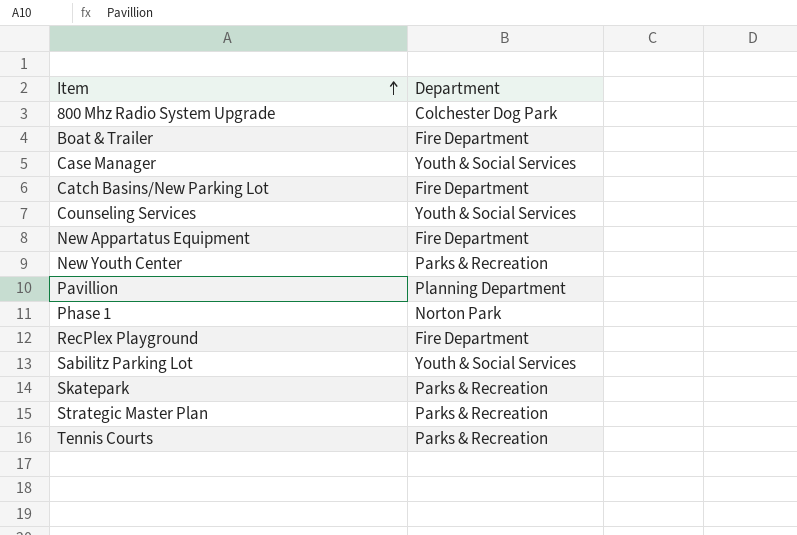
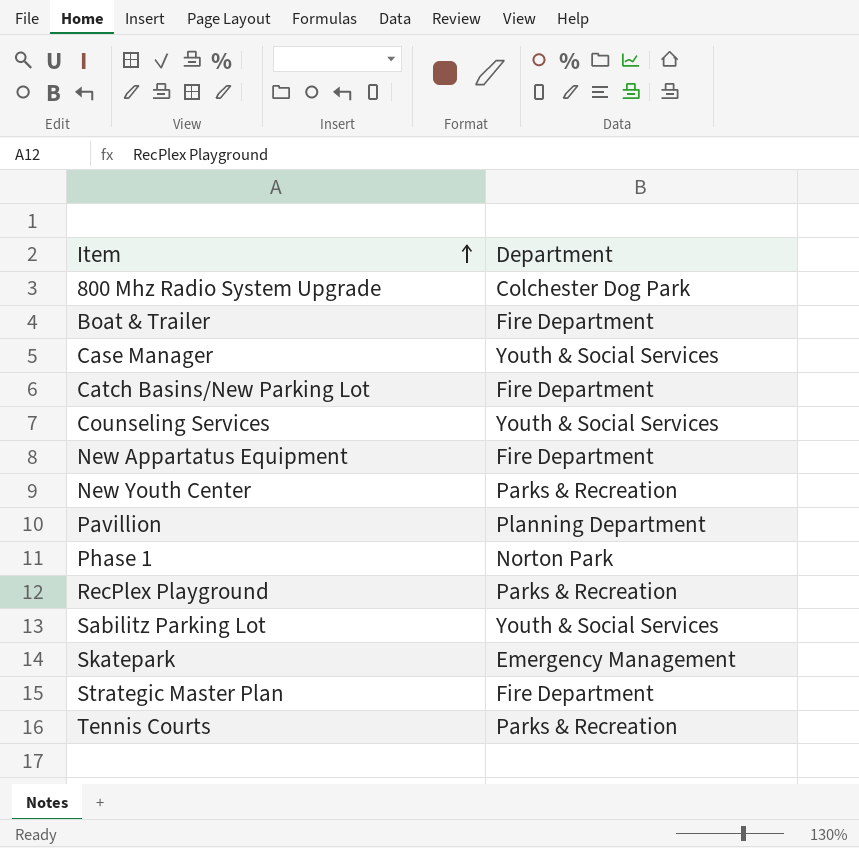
RecPlex Playground | Department: Fire Department -> Parks & Recreation
Skatepark | Department: Parks & Recreation -> Emergency Management
Strategic Master Plan | Department: Parks & Recreation -> Fire Department

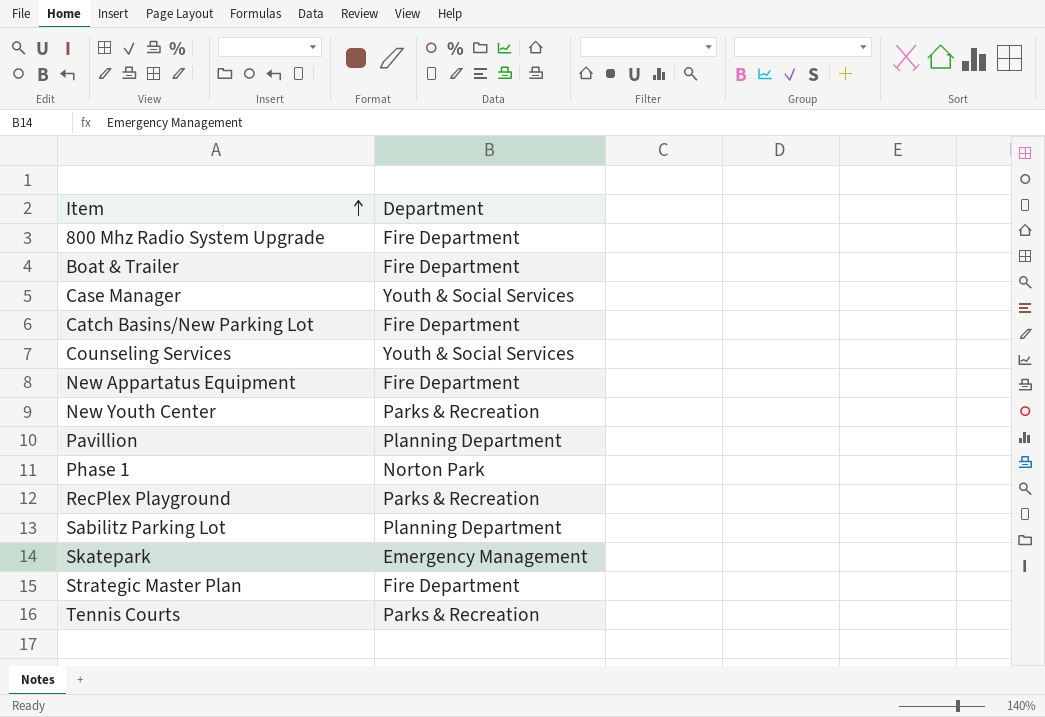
800 Mhz Radio System Upgrade | Department: Colchester Dog Park -> Fire Department
Sabilitz Parking Lot | Department: Youth & Social Services -> Planning Department

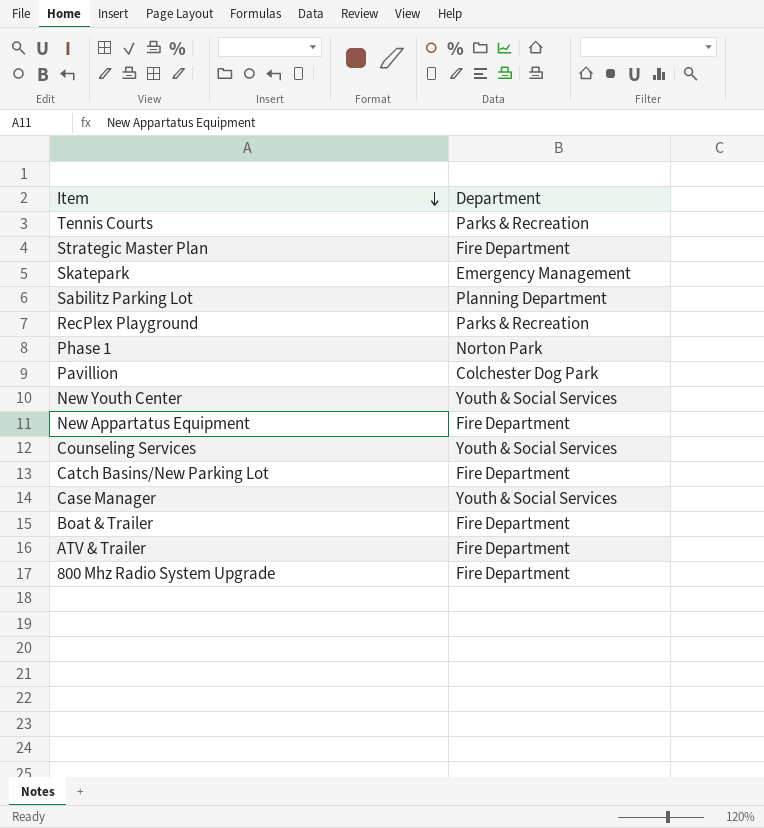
row order: Item ascending -> Item descending
Pavillion | Department: Planning Department -> Colchester Dog Park
New Youth Center | Department: Parks & Recreation -> Youth & Social Services
row ATV & Trailer: none -> Fire Department

